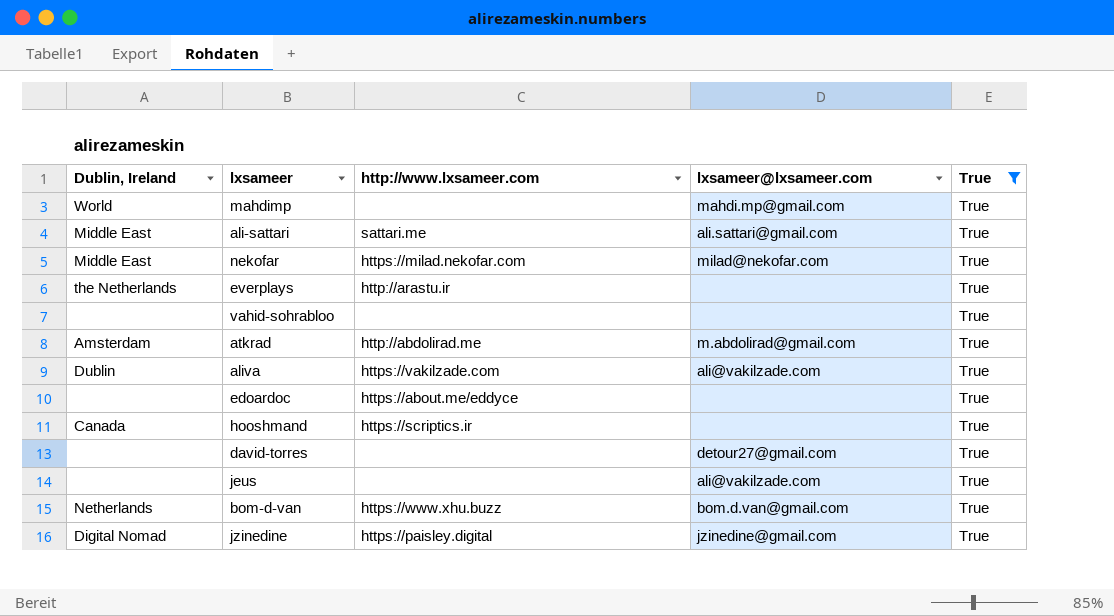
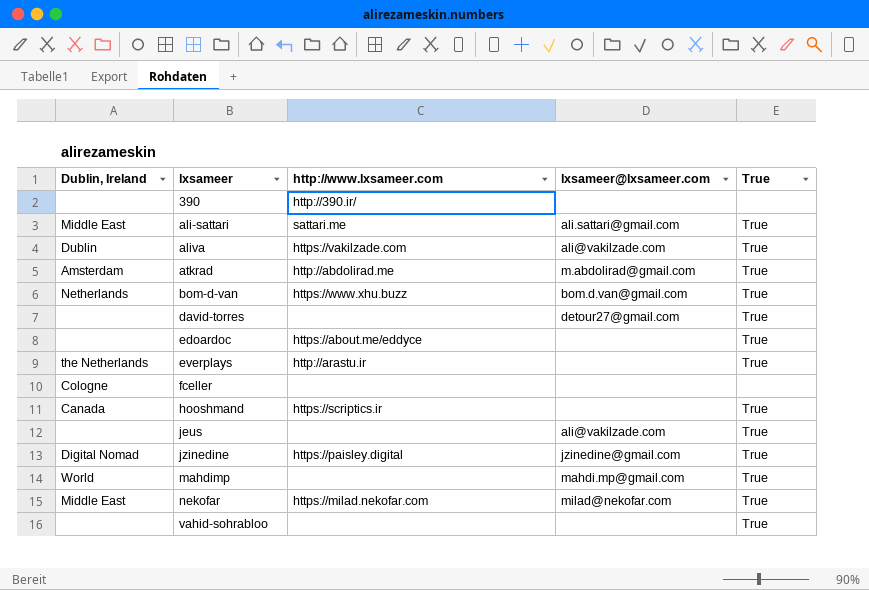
filter: True = True -> none
row order: none -> lxsameer ascending

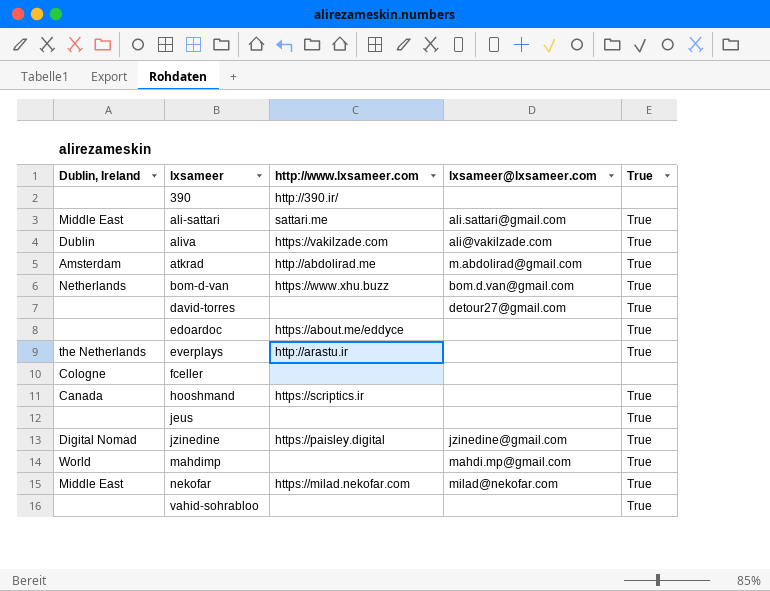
jeus | lxsameer@lxsameer.com: ali@vakilzade.com -> none

